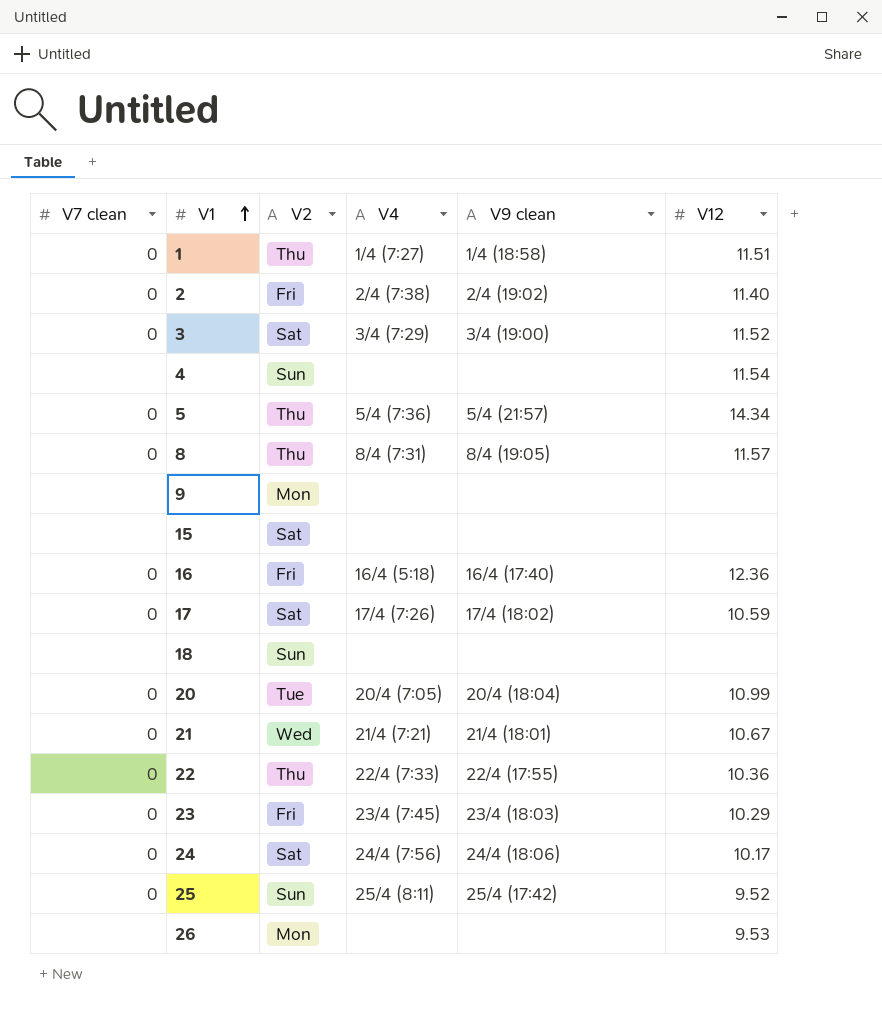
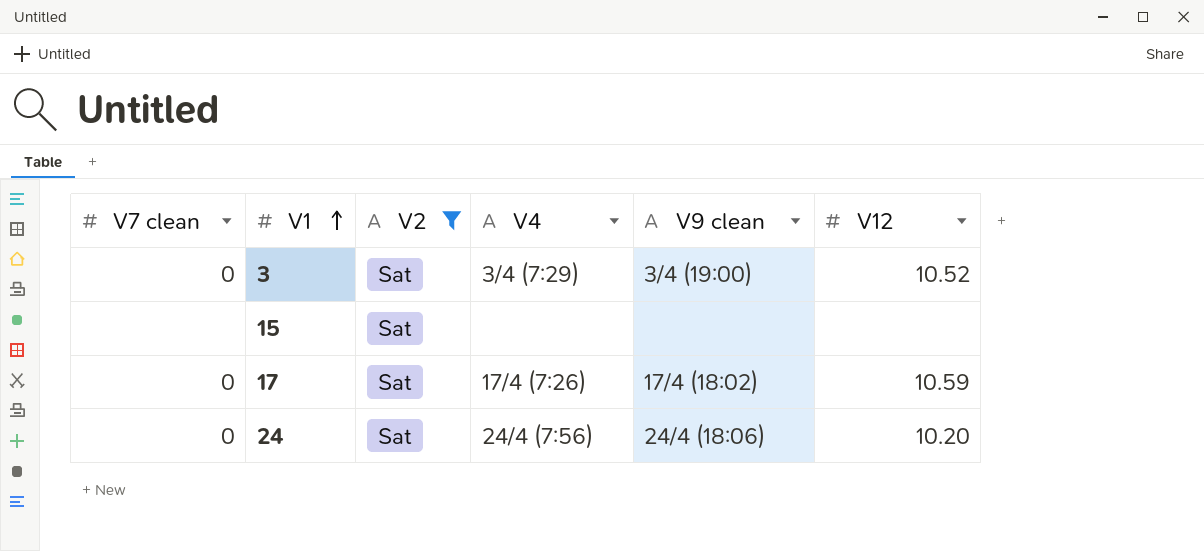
filter: none -> V2 = Sat
3 | V12: 11.52 -> 10.52
24 | V12: 10.17 -> 10.20

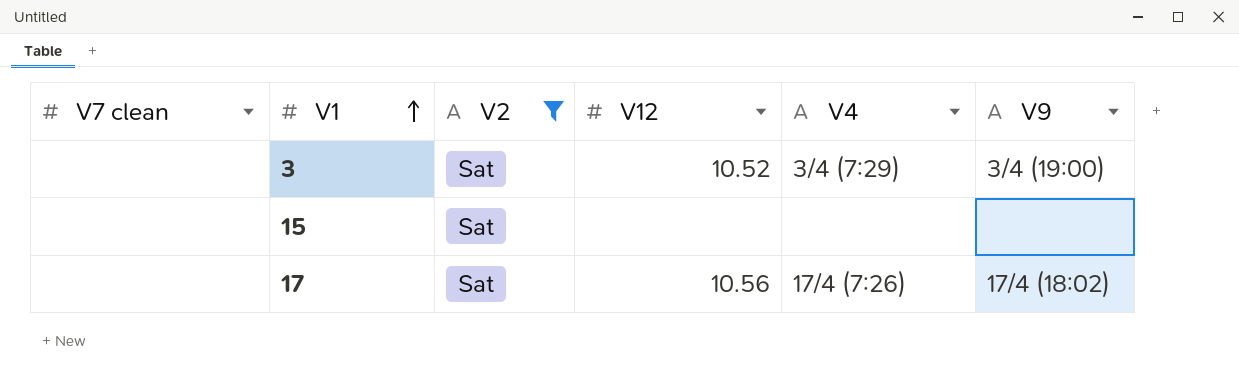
column V12 | position: 6 -> 4
column name: V9 clean -> V9
row 24: 0 | Sat | 24/4 (7:56) | 24/4 (18:06) | 10.20 -> none
3 | V7 clean: 0 -> none
17 | V7 clean: 0 -> none
17 | V12: 10.59 -> 10.56

